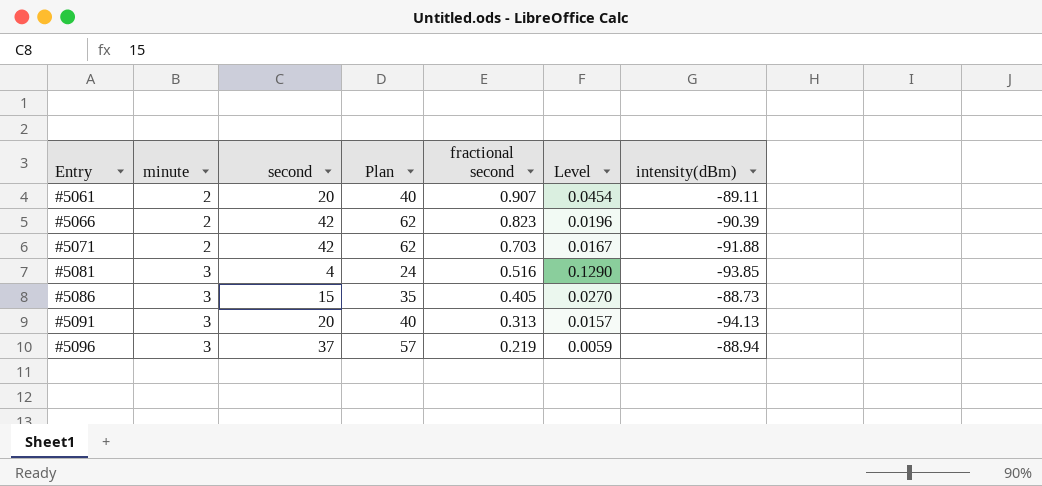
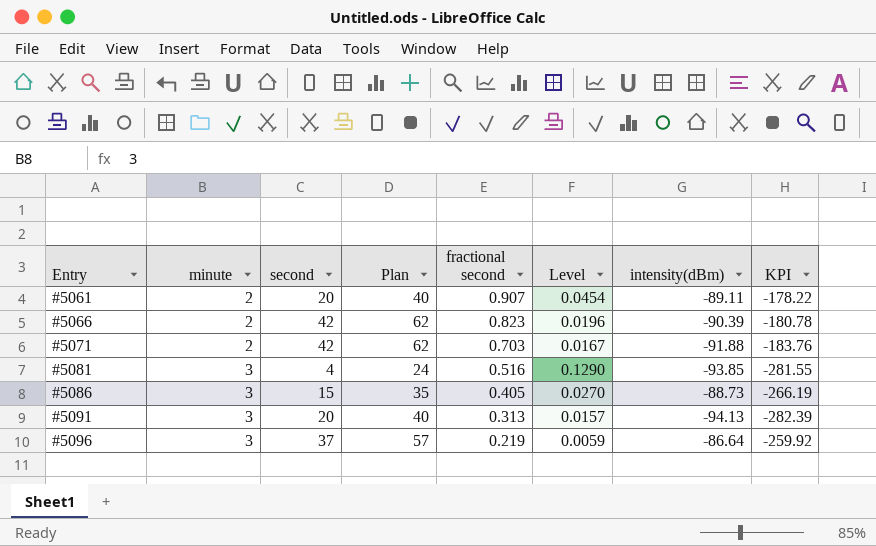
column KPI | formula: none -> [minute] * [intensity(dBm)]
#5096 | intensity(dBm): -88.94 -> -86.64

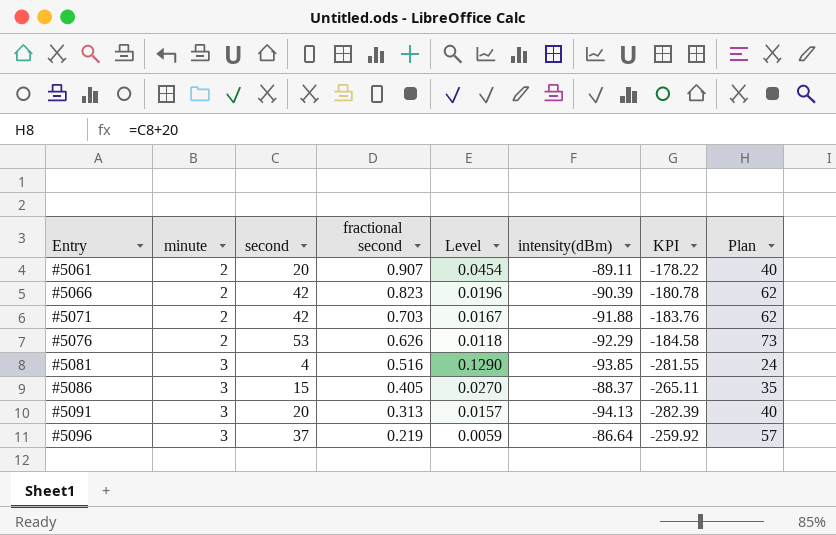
column Plan | position: 4 -> 8
row #5076: none -> 2 | 53 | 0.626 | 0.0118 | -92.29 | -184.58 | 73
#5086 | intensity(dBm): -88.73 -> -88.37
#5086 | KPI: -266.19 -> -265.11

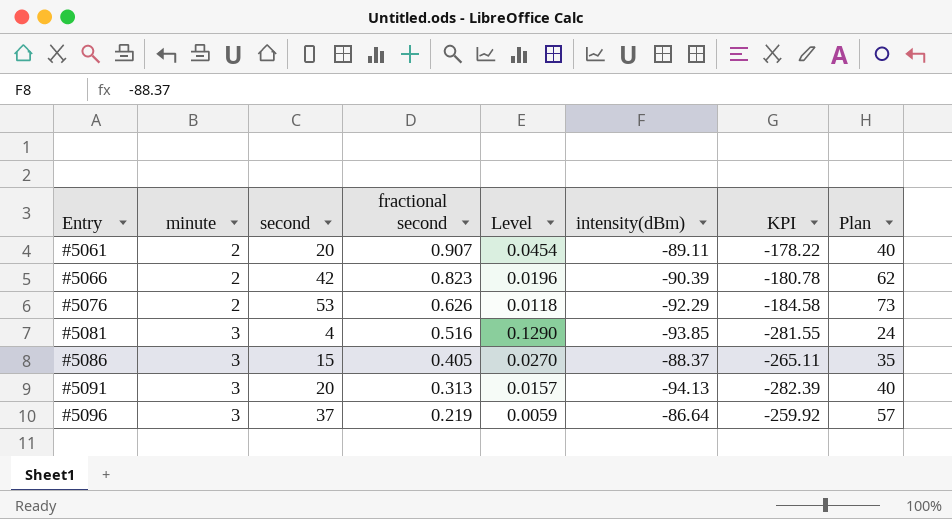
row #5071: 2 | 42 | 0.703 | 0.0167 | -91.88 | -183.76 | 62 -> none

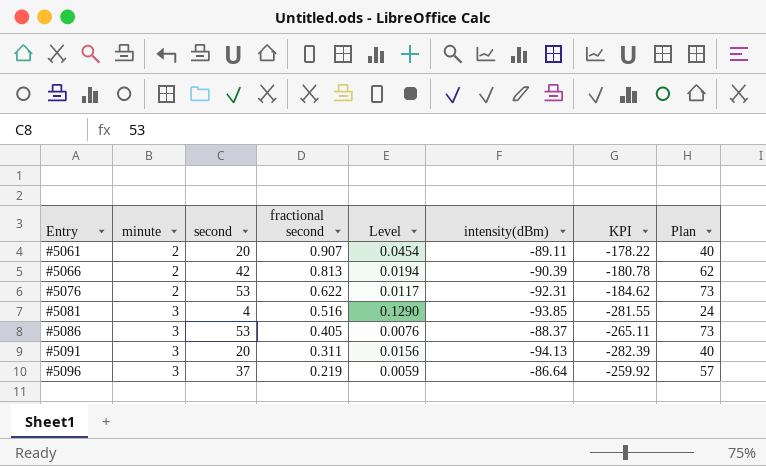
#5066 | fractional second: 0.823 -> 0.813
#5066 | Level: 0.0196 -> 0.0194
#5076 | fractional second: 0.626 -> 0.622
#5076 | Level: 0.0118 -> 0.0117
#5076 | intensity(dBm): -92.29 -> -92.31
#5076 | KPI: -184.58 -> -184.62
#5086 | second: 15 -> 53
#5086 | Level: 0.0270 -> 0.0076
#5086 | Plan: 35 -> 73
#5091 | fractional second: 0.313 -> 0.311
#5091 | Level: 0.0157 -> 0.0156

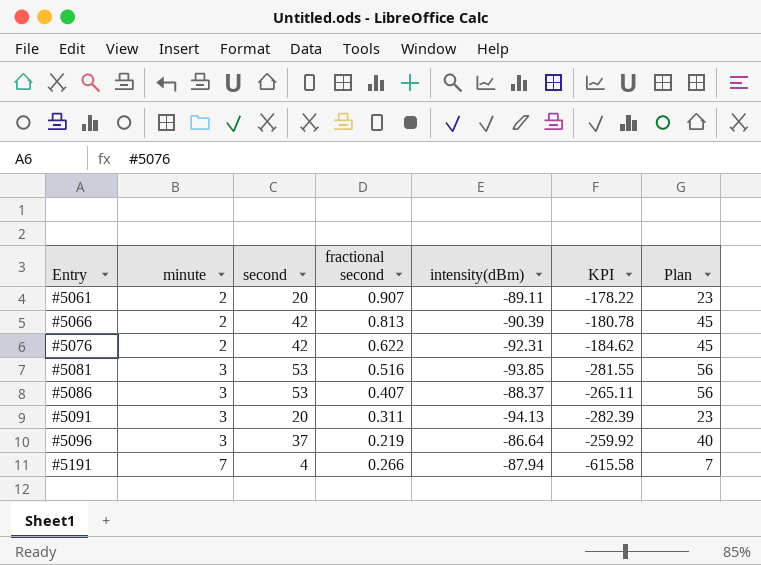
column Level | formula: [fractional second] / [second] -> none
column Plan | formula: [second] + 20 -> [second] + 3
#5076 | second: 53 -> 42
#5081 | second: 4 -> 53
#5086 | fractional second: 0.405 -> 0.407
row #5191: none -> 7 | 4 | 0.266 | -87.94 | -615.58 | 7

